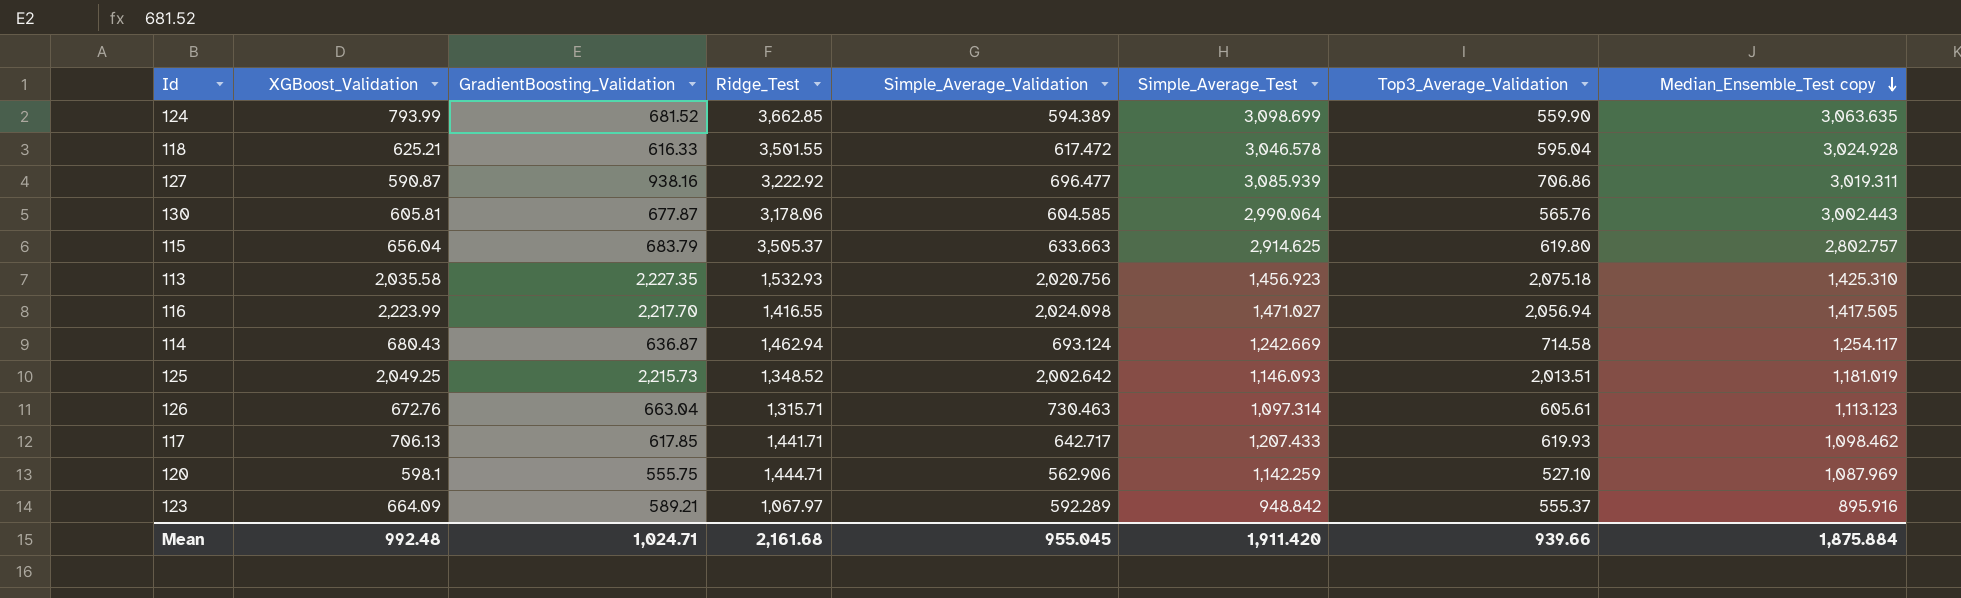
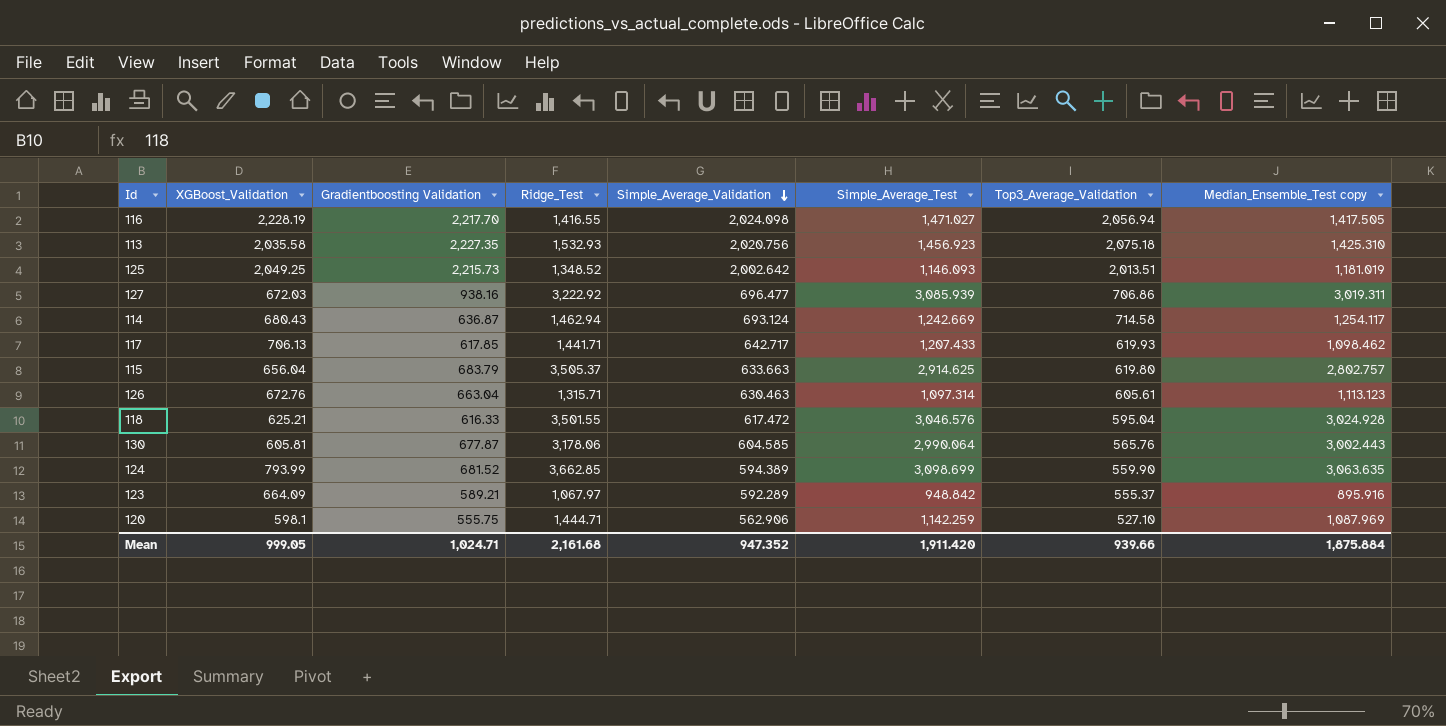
row order: Median_Ensemble_Test copy descending -> Simple_Average_Validation descending
column name: GradientBoosting_Validation -> Gradientboosting Validation
116 | XGBoost_Validation: 2,223.99 -> 2,228.19
127 | XGBoost_Validation: 590.87 -> 672.03
126 | Simple_Average_Validation: 730.463 -> 630.463
118 | Simple_Average_Test: 3,046.578 -> 3,046.576
Mean | XGBoost_Validation: 992.48 -> 999.05
Mean | Simple_Average_Validation: 955.045 -> 947.352

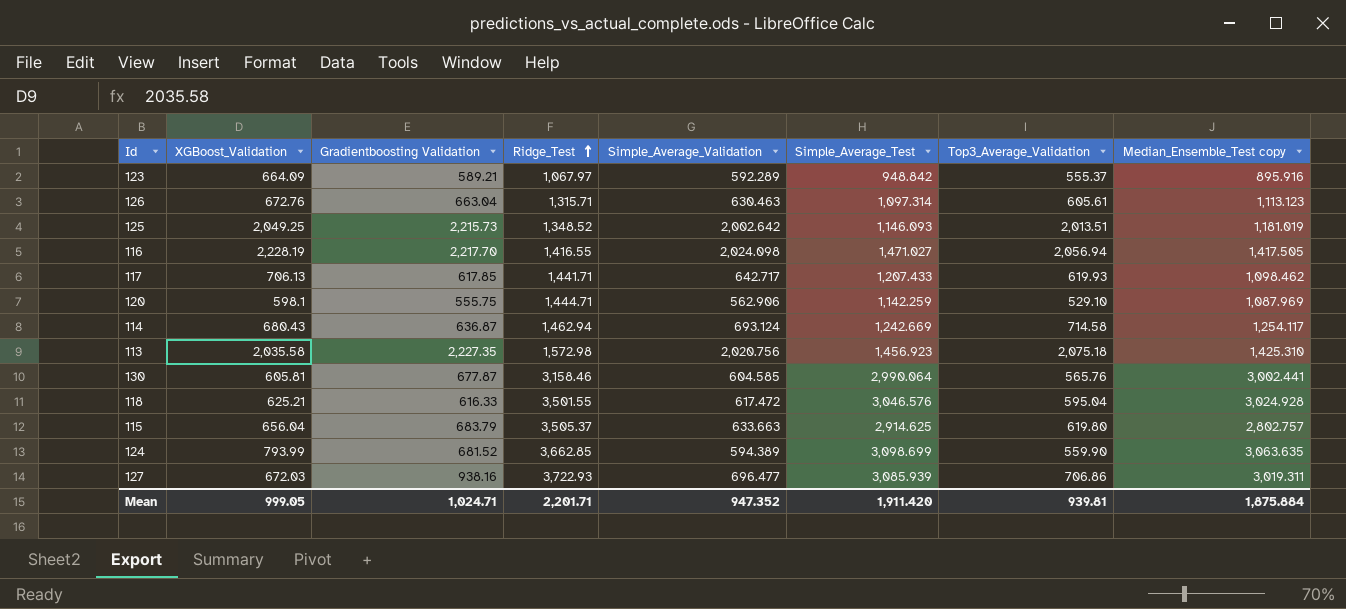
row order: Simple_Average_Validation descending -> Ridge_Test ascending
120 | Top3_Average_Validation: 527.10 -> 529.10
113 | Ridge_Test: 1,532.93 -> 1,572.98
130 | Ridge_Test: 3,178.06 -> 3,158.46
130 | Median_Ensemble_Test copy: 3,002.443 -> 3,002.441
127 | Ridge_Test: 3,222.92 -> 3,722.93
Mean | Ridge_Test: 2,161.68 -> 2,201.71
Mean | Top3_Average_Validation: 939.66 -> 939.81

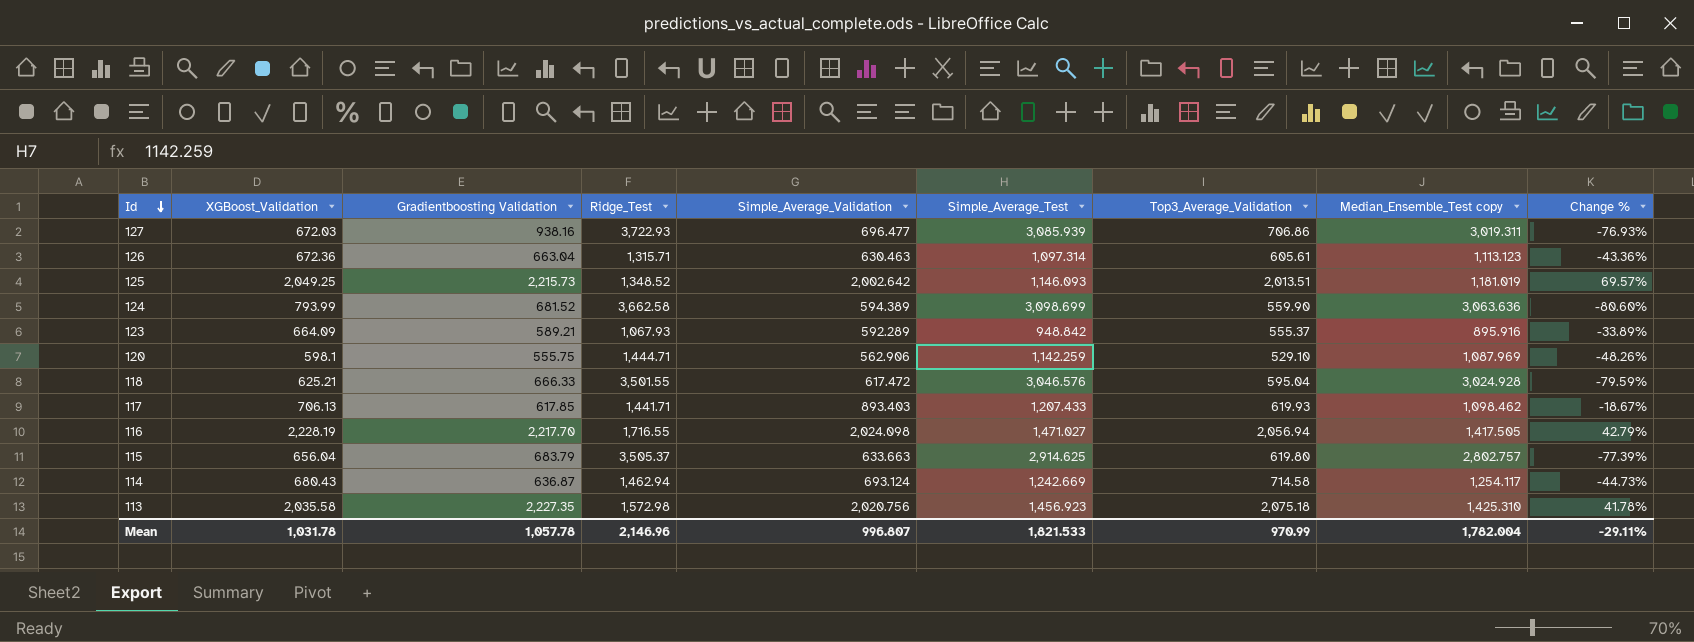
row order: Ridge_Test ascending -> Id descending
column Change % | formula: none -> ([Simple_Average_Validation] - [Median_Ensemble_Test copy]) / [Median_Ensemble_Test copy]
row 130: 605.81 | 677.87 | 3,158.46 | 604.585 | 2,990.064 | 565.76 | 3,002.441 -> none
126 | XGBoost_Validation: 672.76 -> 672.36
124 | Ridge_Test: 3,662.85 -> 3,662.58
124 | Median_Ensemble_Test copy: 3,063.635 -> 3,063.636
123 | Ridge_Test: 1,067.97 -> 1,067.93
118 | Gradientboosting Validation: 616.33 -> 666.33
117 | Simple_Average_Validation: 642.717 -> 893.403
116 | Ridge_Test: 1,416.55 -> 1,716.55
Mean | XGBoost_Validation: 999.05 -> 1,031.78
Mean | Gradientboosting Validation: 1,024.71 -> 1,057.78
Mean | Ridge_Test: 2,201.71 -> 2,146.96
Mean | Simple_Average_Validation: 947.352 -> 996.807
Mean | Simple_Average_Test: 1,911.420 -> 1,821.533
Mean | Top3_Average_Validation: 939.81 -> 970.99
Mean | Median_Ensemble_Test copy: 1,875.884 -> 1,782.004

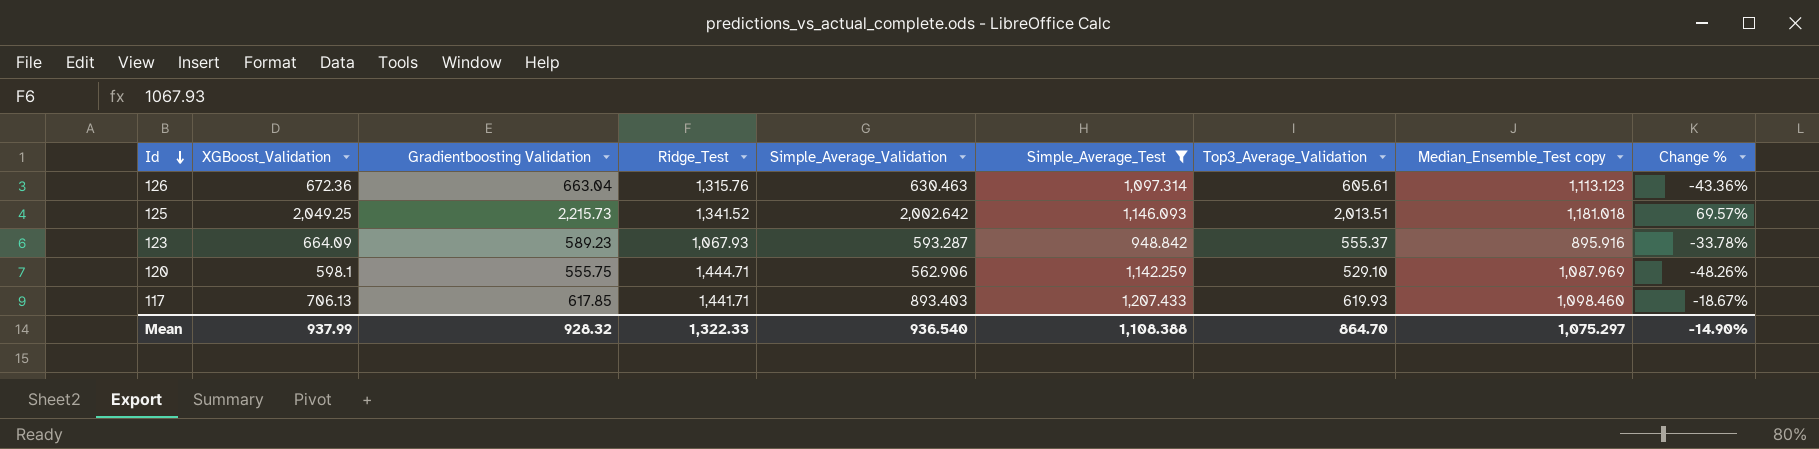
filter: none -> Simple_Average_Test <= 1,207.433
126 | Ridge_Test: 1,315.71 -> 1,315.76
125 | Ridge_Test: 1,348.52 -> 1,341.52
125 | Median_Ensemble_Test copy: 1,181.019 -> 1,181.018
123 | Gradientboosting Validation: 589.21 -> 589.23
123 | Simple_Average_Validation: 592.289 -> 593.287
123 | Change %: -33.89% -> -33.78%
117 | Median_Ensemble_Test copy: 1,098.462 -> 1,098.460
Mean | XGBoost_Validation: 1,031.78 -> 937.99
Mean | Gradientboosting Validation: 1,057.78 -> 928.32
Mean | Ridge_Test: 2,146.96 -> 1,322.33
Mean | Simple_Average_Validation: 996.807 -> 936.540
Mean | Simple_Average_Test: 1,821.533 -> 1,108.388
Mean | Top3_Average_Validation: 970.99 -> 864.70
Mean | Median_Ensemble_Test copy: 1,782.004 -> 1,075.297
Mean | Change %: -29.11% -> -14.90%

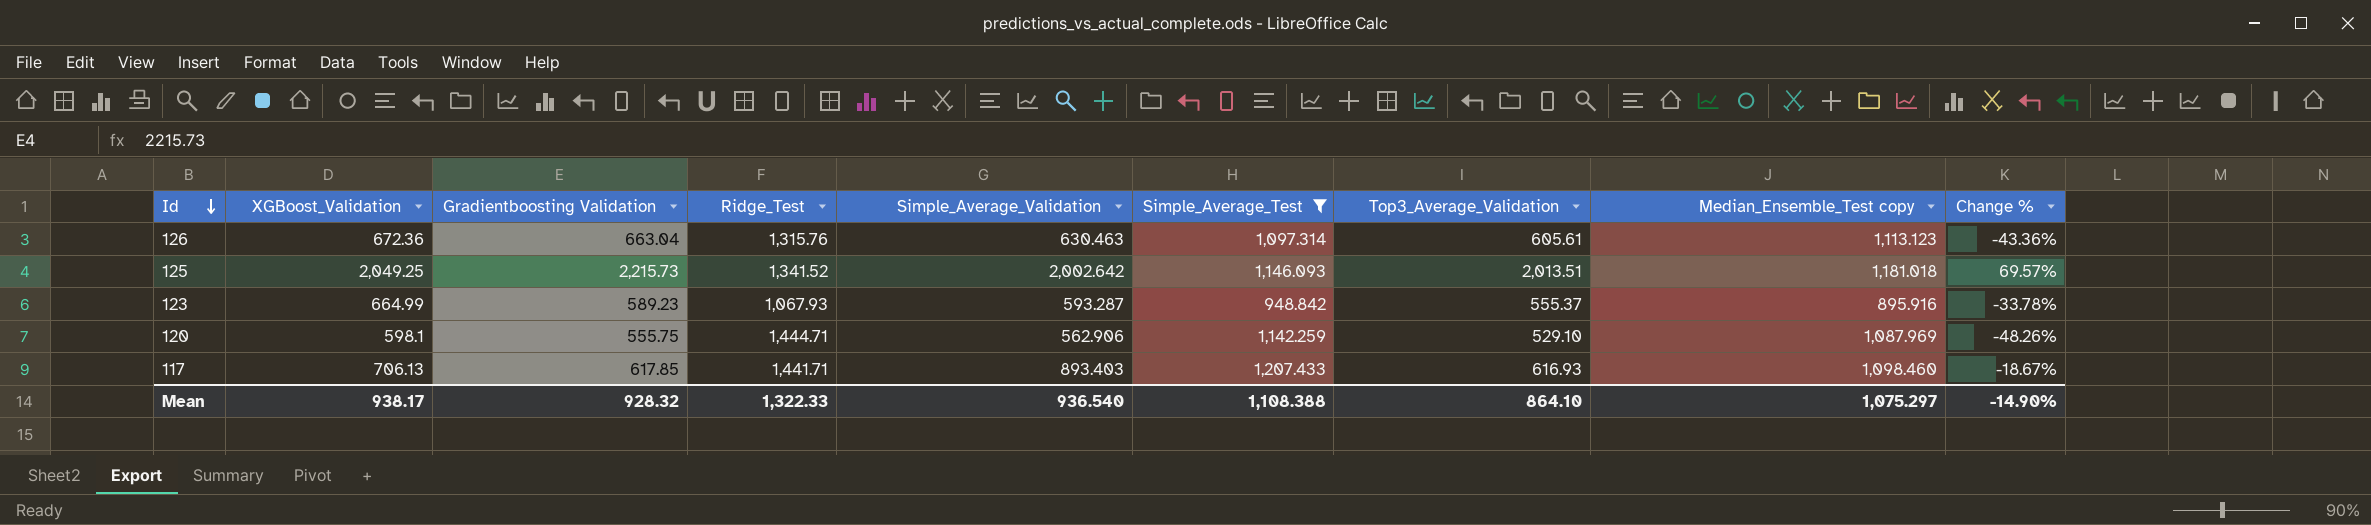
123 | XGBoost_Validation: 664.09 -> 664.99
117 | Top3_Average_Validation: 619.93 -> 616.93
Mean | XGBoost_Validation: 937.99 -> 938.17
Mean | Top3_Average_Validation: 864.70 -> 864.10

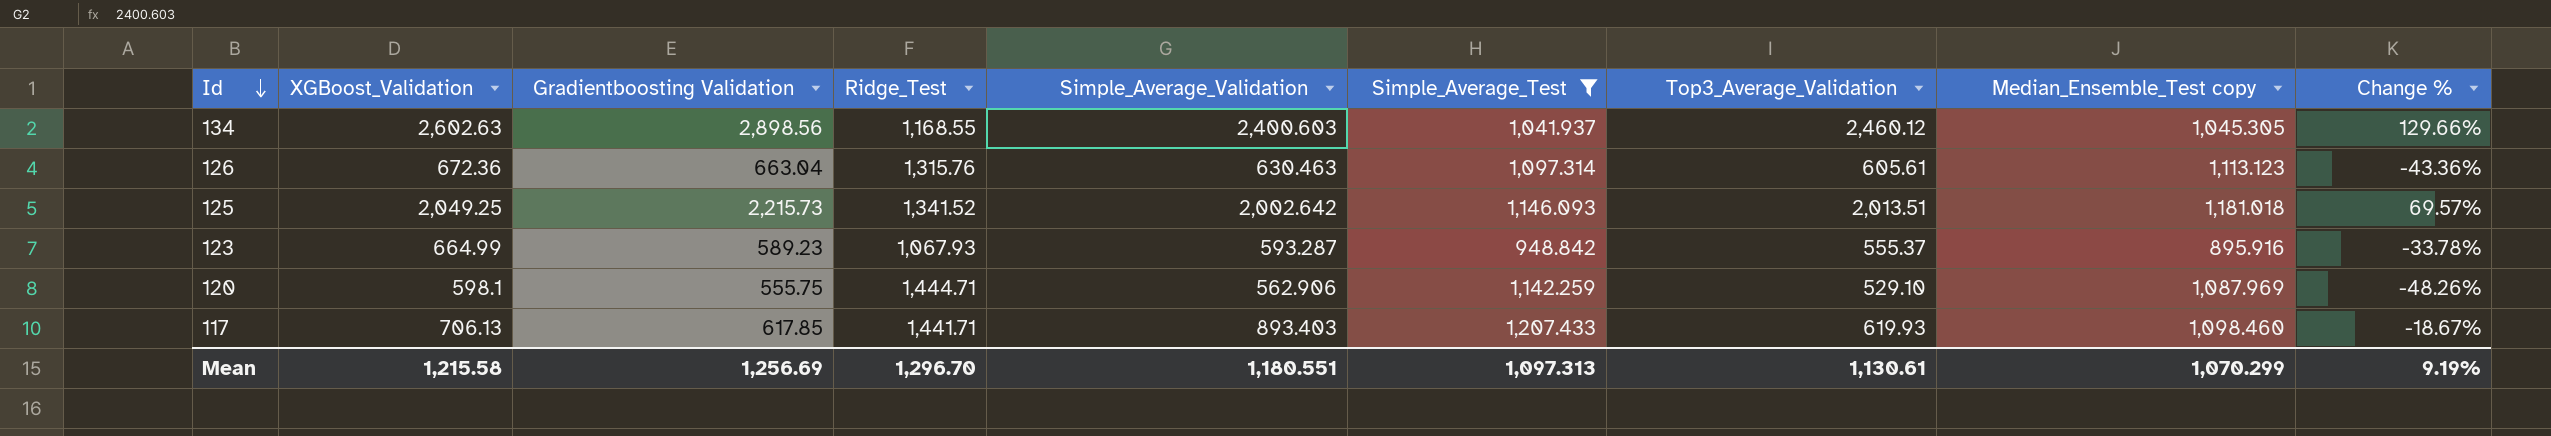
row 134: none -> 2,602.63 | 2,898.56 | 1,168.55 | 2,400.603 | 1,041.937 | 2,460.12 | 1,045.305 | 129.66%
117 | Top3_Average_Validation: 616.93 -> 619.93
Mean | XGBoost_Validation: 938.17 -> 1,215.58
Mean | Gradientboosting Validation: 928.32 -> 1,256.69
Mean | Ridge_Test: 1,322.33 -> 1,296.70
Mean | Simple_Average_Validation: 936.540 -> 1,180.551
Mean | Simple_Average_Test: 1,108.388 -> 1,097.313
Mean | Top3_Average_Validation: 864.10 -> 1,130.61
Mean | Median_Ensemble_Test copy: 1,075.297 -> 1,070.299
Mean | Change %: -14.90% -> 9.19%

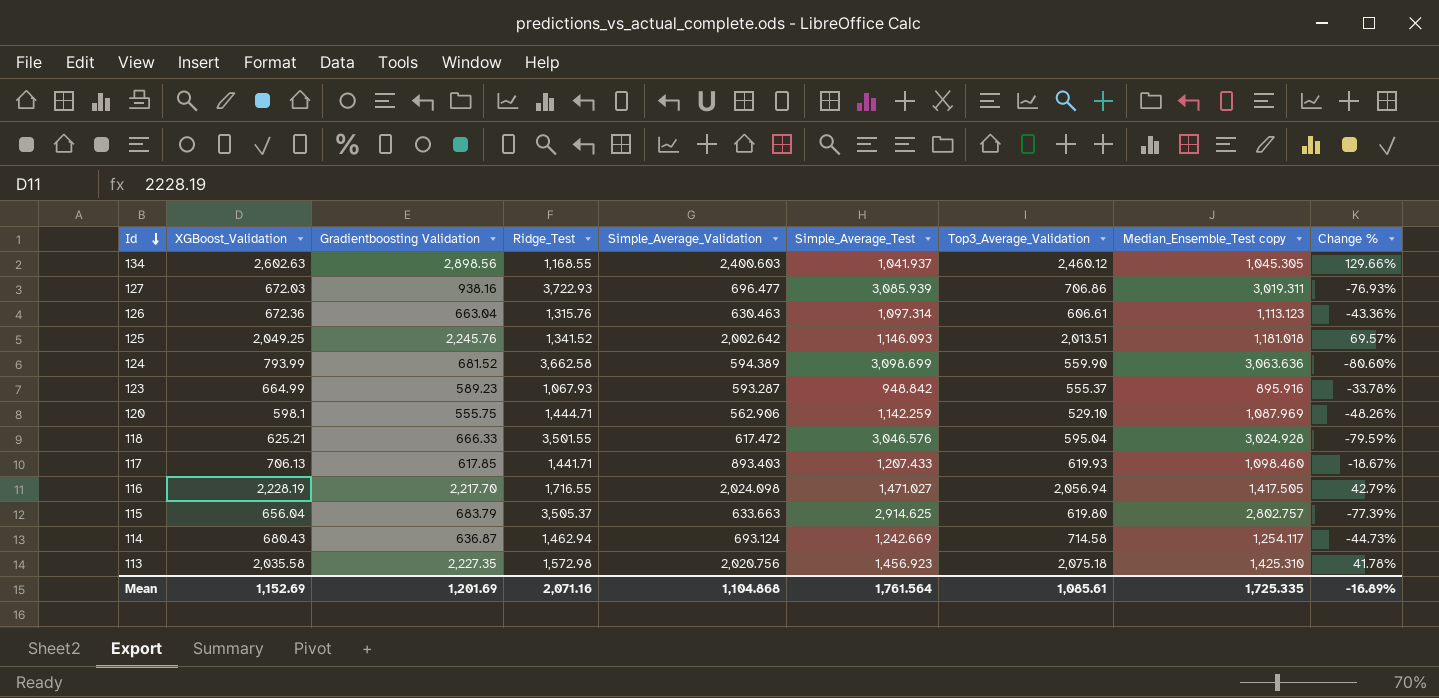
filter: Simple_Average_Test <= 1,207.433 -> none
126 | Top3_Average_Validation: 605.61 -> 606.61
125 | Gradientboosting Validation: 2,215.73 -> 2,245.76
Mean | XGBoost_Validation: 1,215.58 -> 1,152.69
Mean | Gradientboosting Validation: 1,256.69 -> 1,201.69
Mean | Ridge_Test: 1,296.70 -> 2,071.16
Mean | Simple_Average_Validation: 1,180.551 -> 1,104.868
Mean | Simple_Average_Test: 1,097.313 -> 1,761.564
Mean | Top3_Average_Validation: 1,130.61 -> 1,085.61
Mean | Median_Ensemble_Test copy: 1,070.299 -> 1,725.335
Mean | Change %: 9.19% -> -16.89%

